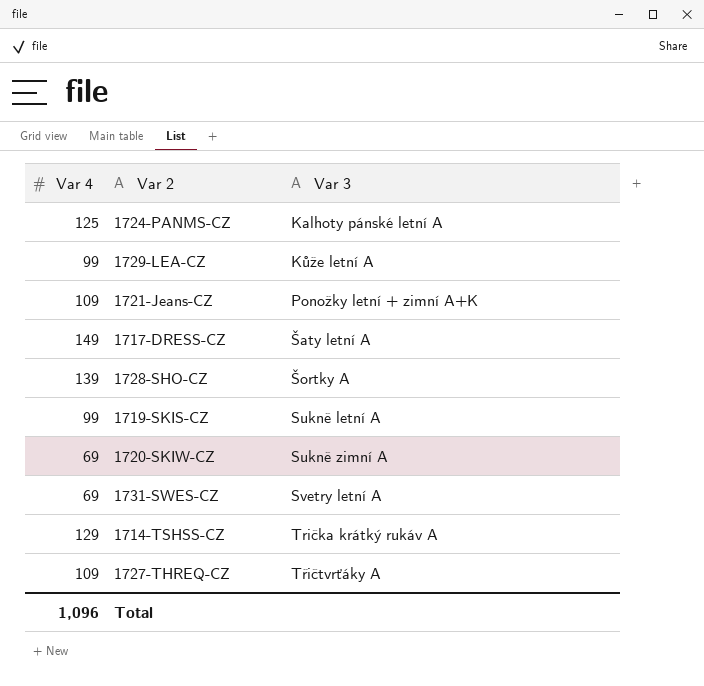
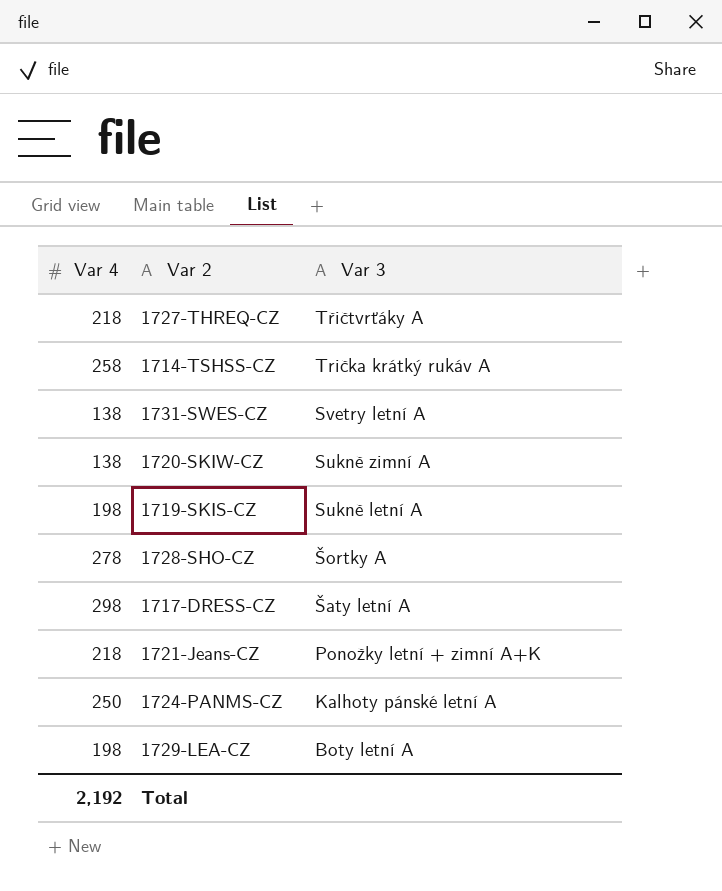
row order: Var 3 ascending -> Var 3 descending
1727-THREQ-CZ | Var 4: 109 -> 218
1714-TSHSS-CZ | Var 4: 129 -> 258
1731-SWES-CZ | Var 4: 69 -> 138
1720-SKIW-CZ | Var 4: 69 -> 138
1719-SKIS-CZ | Var 4: 99 -> 198
1728-SHO-CZ | Var 4: 139 -> 278
1717-DRESS-CZ | Var 4: 149 -> 298
1721-Jeans-CZ | Var 4: 109 -> 218
1724-PANMS-CZ | Var 4: 125 -> 250
1729-LEA-CZ | Var 4: 99 -> 198
1729-LEA-CZ | Var 3: Kůže letní A -> Boty letní A
Total | Var 4: 1,096 -> 2,192

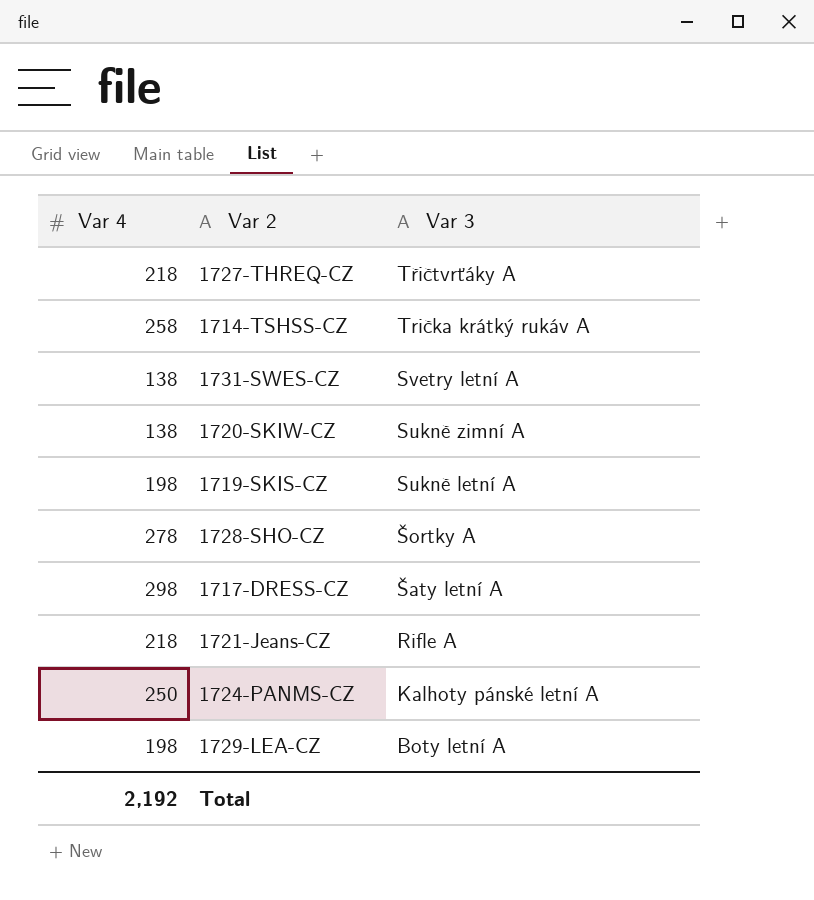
1721-Jeans-CZ | Var 3: Ponožky letní + zimní A+K -> Rifle A

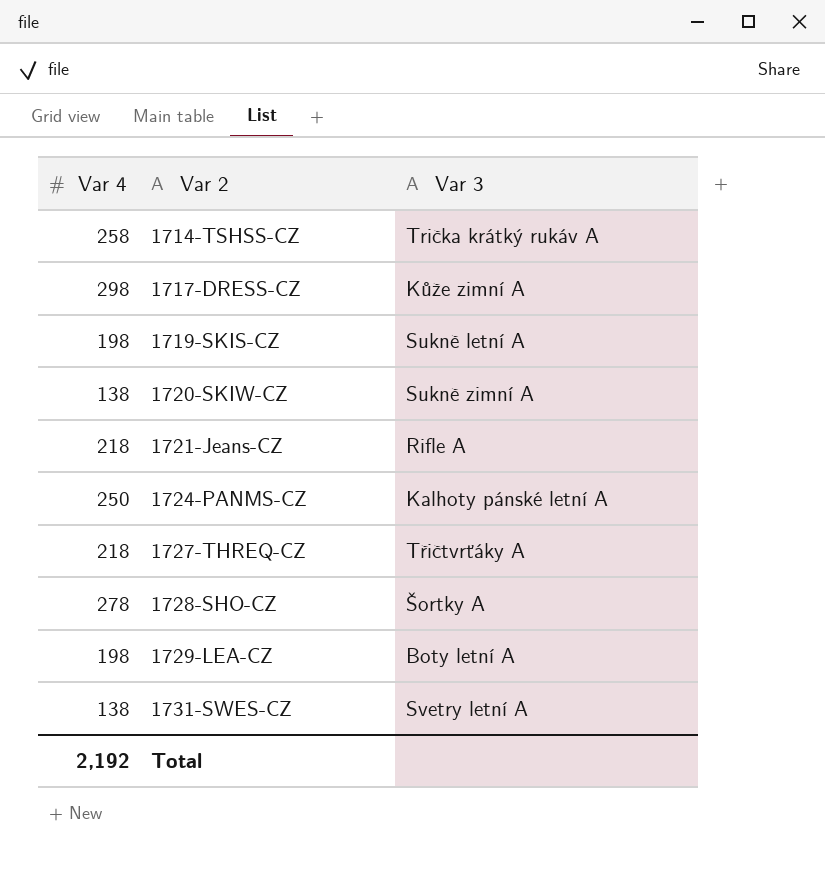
row order: Var 3 descending -> Var 2 ascending
1717-DRESS-CZ | Var 3: Šaty letní A -> Kůže zimní A

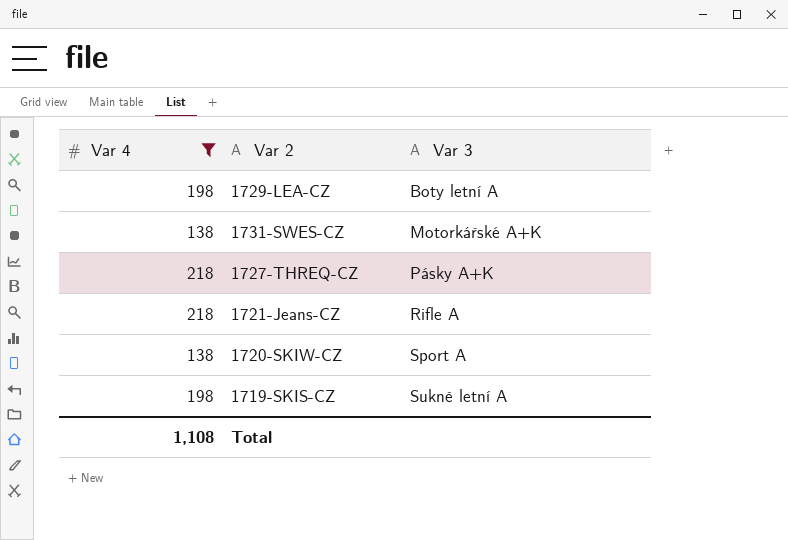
filter: none -> Var 4 <= 218
row order: Var 2 ascending -> Var 3 ascending
1731-SWES-CZ | Var 3: Svetry letní A -> Motorkářské A+K
1727-THREQ-CZ | Var 3: Třičtvrťáky A -> Pásky A+K
1720-SKIW-CZ | Var 3: Sukně zimní A -> Sport A
Total | Var 4: 2,192 -> 1,108

